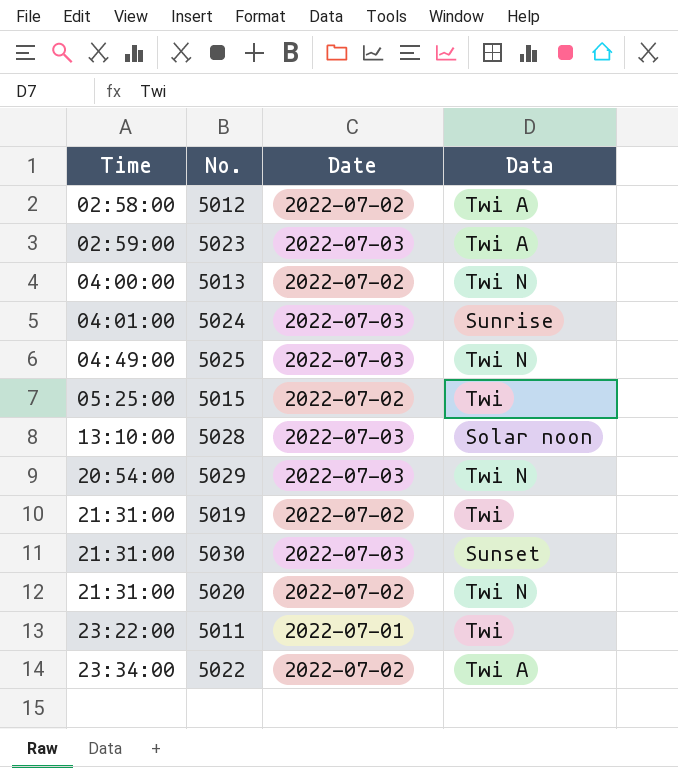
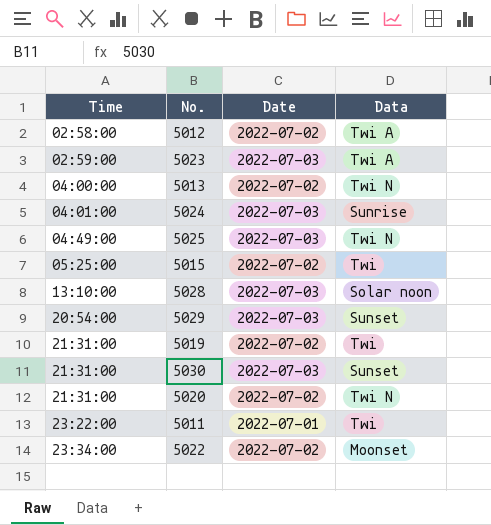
5029 | Data: Twi N -> Sunset
5022 | Data: Twi A -> Moonset

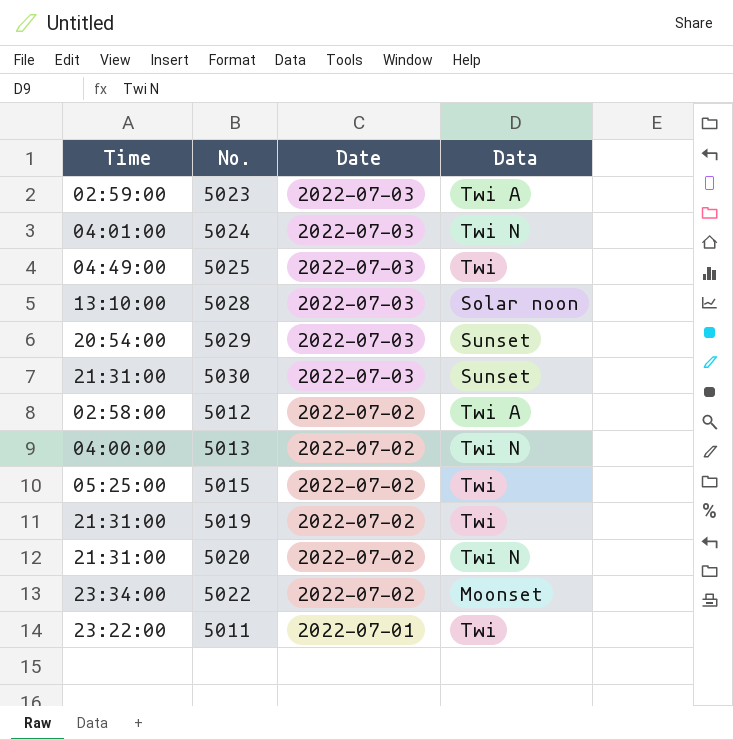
row order: Time ascending -> Date descending
5024 | Data: Sunrise -> Twi N
5025 | Data: Twi N -> Twi

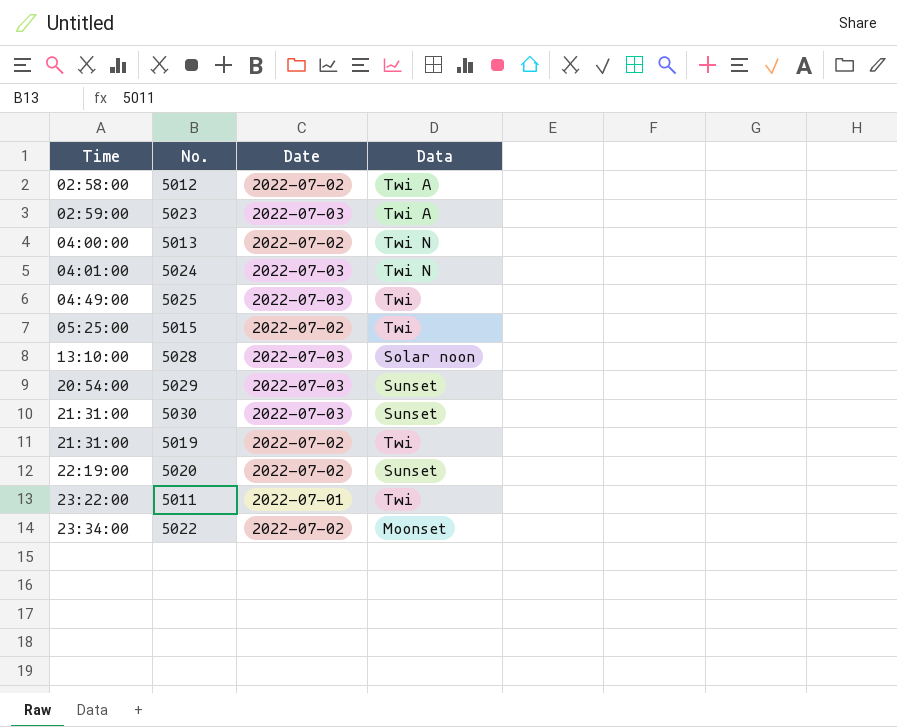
row order: Date descending -> Time ascending
5020 | Time: 21:31:00 -> 22:19:00
5020 | Data: Twi N -> Sunset

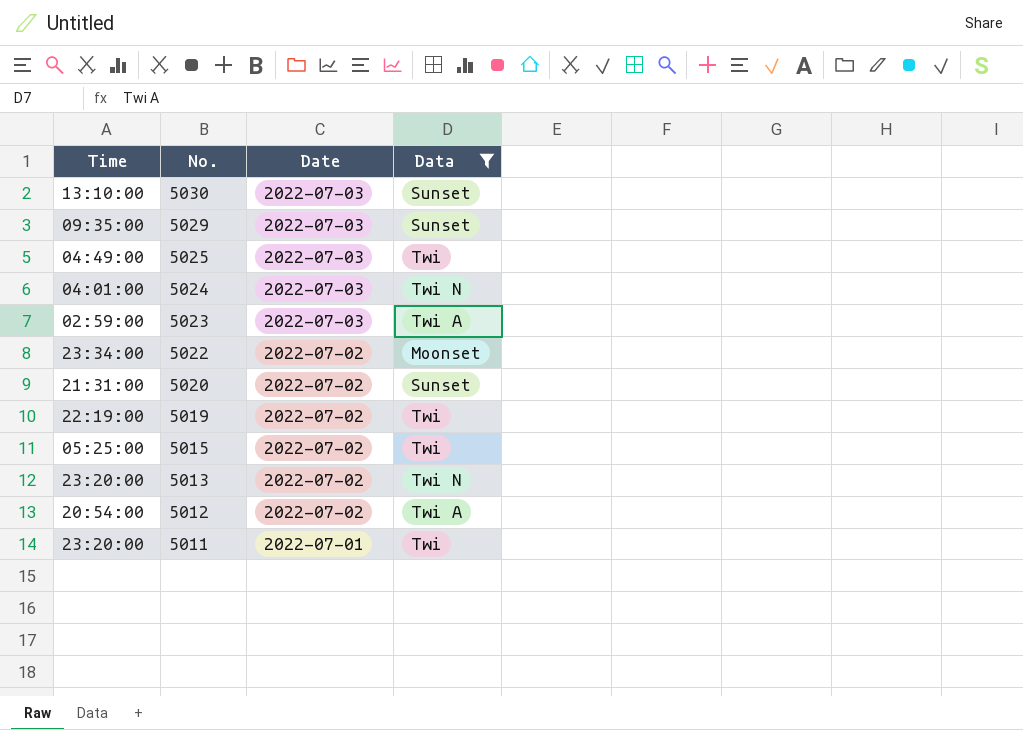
filter: none -> Data != Solar noon
row order: Time ascending -> No. descending
5030 | Time: 21:31:00 -> 13:10:00
5029 | Time: 20:54:00 -> 09:35:00
5020 | Time: 22:19:00 -> 21:31:00
5019 | Time: 21:31:00 -> 22:19:00
5013 | Time: 04:00:00 -> 23:20:00
5012 | Time: 02:58:00 -> 20:54:00
5011 | Time: 23:22:00 -> 23:20:00

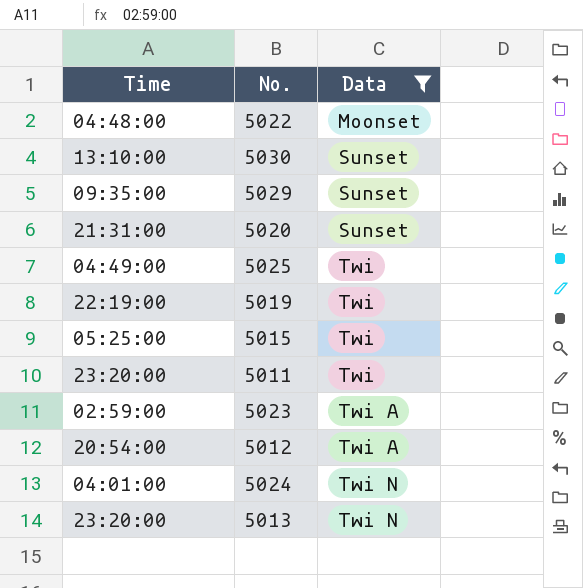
row order: No. descending -> Data ascending
column Date | position: 3 -> none
5022 | Time: 23:34:00 -> 04:48:00

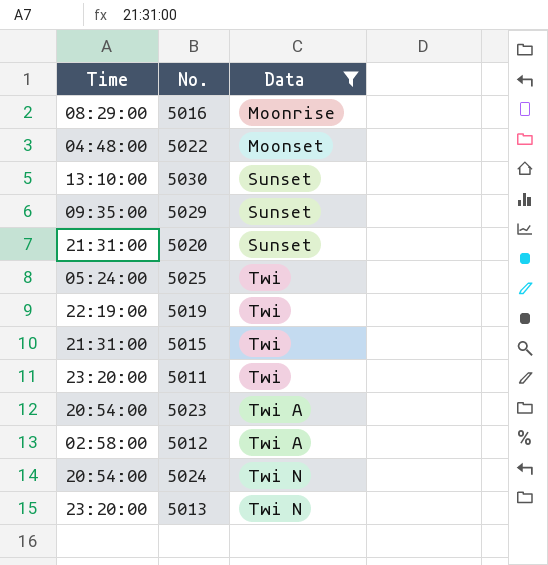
row 5016: none -> 08:29:00 | Moonrise
5025 | Time: 04:49:00 -> 05:24:00
5015 | Time: 05:25:00 -> 21:31:00
5023 | Time: 02:59:00 -> 20:54:00
5012 | Time: 20:54:00 -> 02:58:00
5024 | Time: 04:01:00 -> 20:54:00

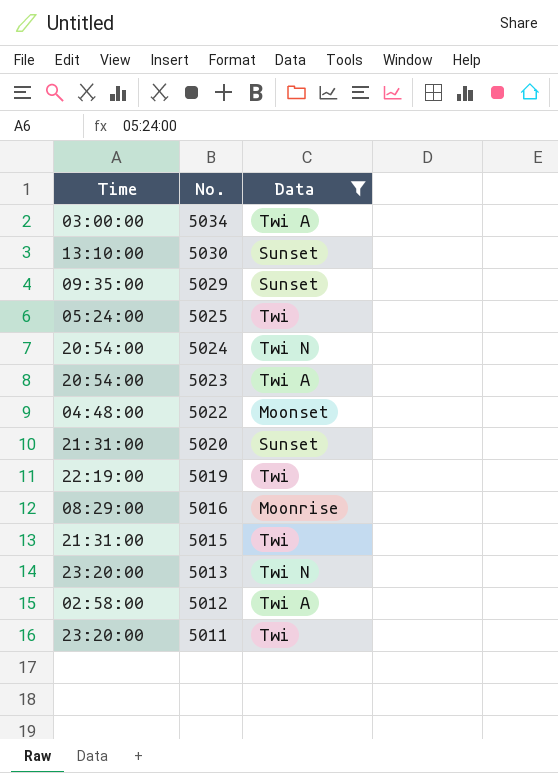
row order: Data ascending -> No. descending
row 5034: none -> 03:00:00 | Twi A

